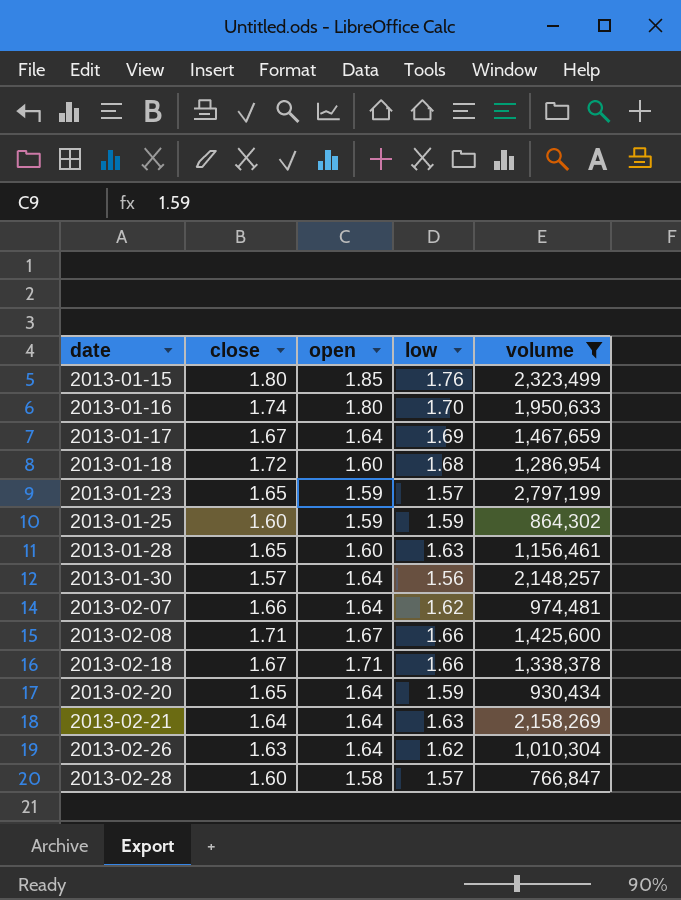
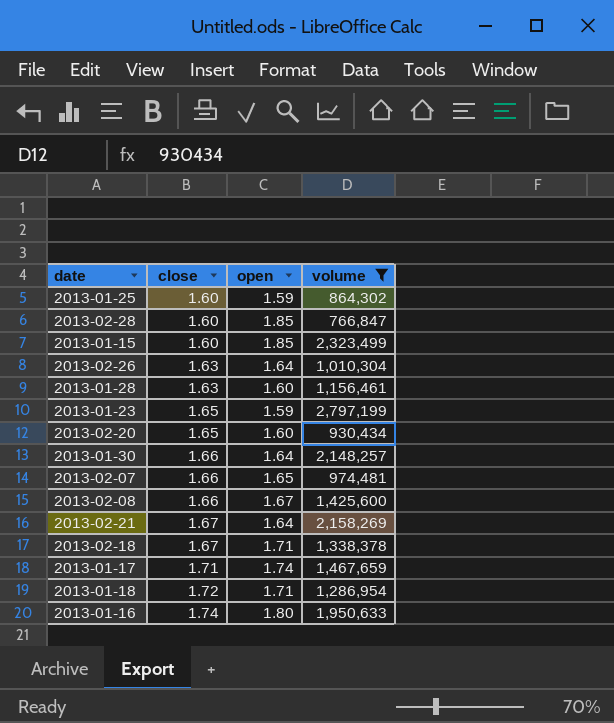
row order: date ascending -> close ascending
column low | position: 4 -> none
2013-02-28 | open: 1.58 -> 1.85
2013-01-15 | close: 1.80 -> 1.60
2013-01-28 | close: 1.65 -> 1.63
2013-02-20 | open: 1.64 -> 1.60
2013-01-30 | close: 1.57 -> 1.66
2013-02-07 | open: 1.64 -> 1.65
2013-02-08 | close: 1.71 -> 1.66
2013-02-21 | close: 1.64 -> 1.67
2013-01-17 | close: 1.67 -> 1.71
2013-01-17 | open: 1.64 -> 1.74
2013-01-18 | open: 1.60 -> 1.71

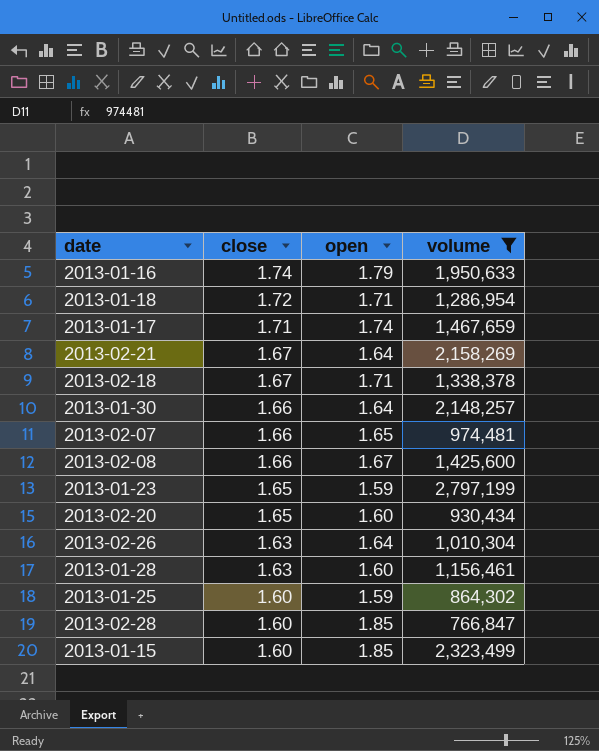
row order: close ascending -> close descending
2013-01-16 | open: 1.80 -> 1.79

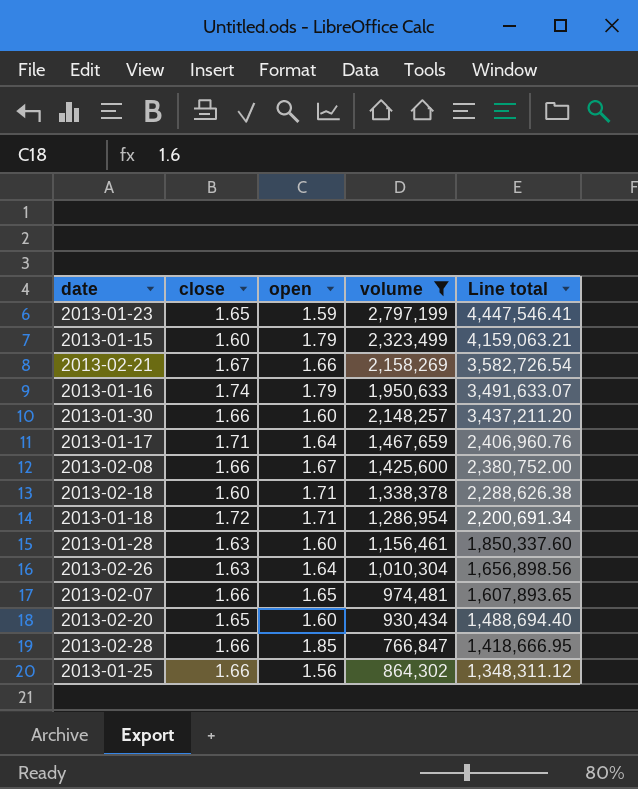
row order: close descending -> Line total descending
column Line total | formula: none -> [open] * [volume]
2013-01-15 | open: 1.85 -> 1.79
2013-02-21 | open: 1.64 -> 1.66
2013-01-30 | open: 1.64 -> 1.60
2013-01-17 | open: 1.74 -> 1.64
2013-02-18 | close: 1.67 -> 1.60
2013-02-28 | close: 1.60 -> 1.66
2013-01-25 | close: 1.60 -> 1.66
2013-01-25 | open: 1.59 -> 1.56

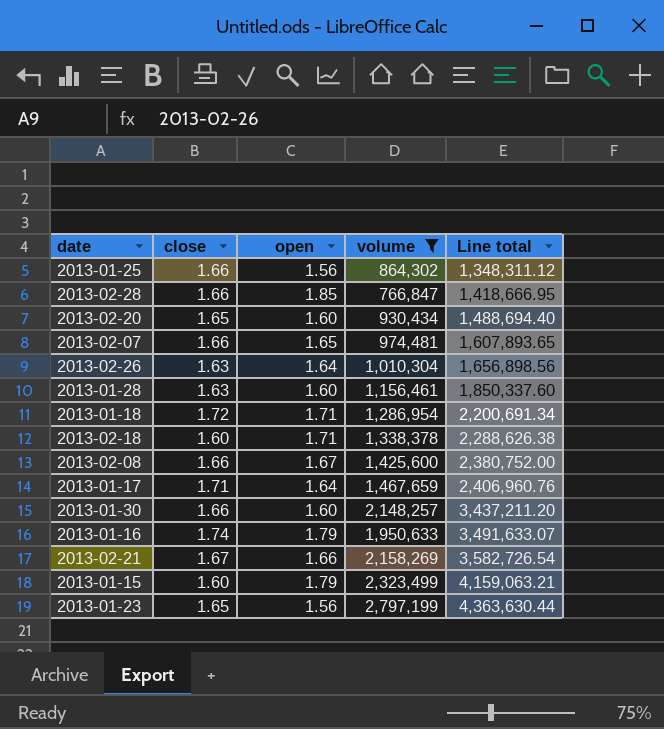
row order: Line total descending -> Line total ascending
2013-01-23 | open: 1.59 -> 1.56
2013-01-23 | Line total: 4,447,546.41 -> 4,363,630.44

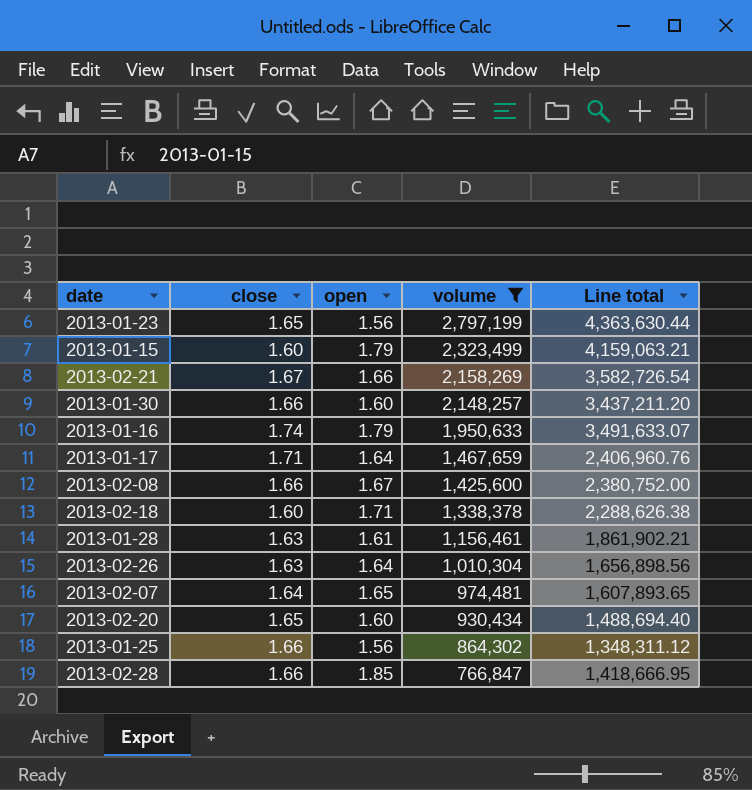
row order: Line total ascending -> volume descending
row 2013-01-18: 1.72 | 1.71 | 1,286,954 | 2,200,691.34 -> none
2013-01-28 | open: 1.60 -> 1.61
2013-01-28 | Line total: 1,850,337.60 -> 1,861,902.21
2013-02-07 | close: 1.66 -> 1.64

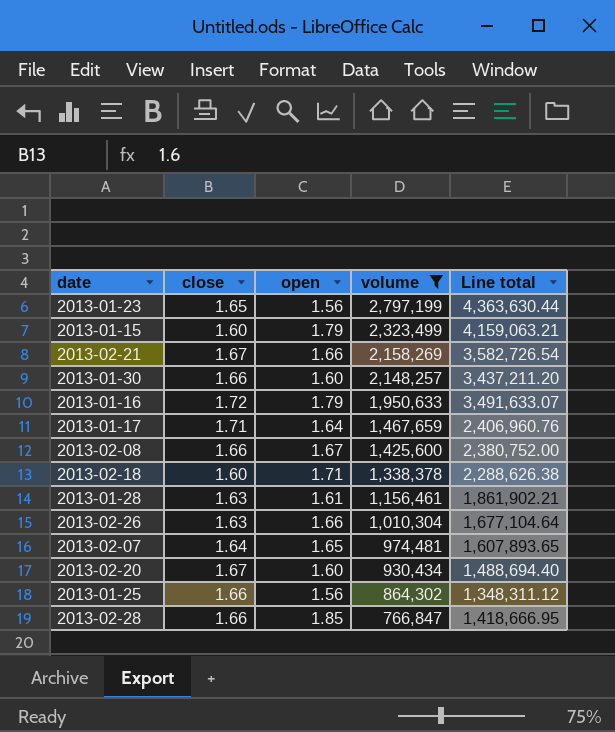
2013-01-16 | close: 1.74 -> 1.72
2013-02-26 | open: 1.64 -> 1.66
2013-02-26 | Line total: 1,656,898.56 -> 1,677,104.64
2013-02-20 | close: 1.65 -> 1.67

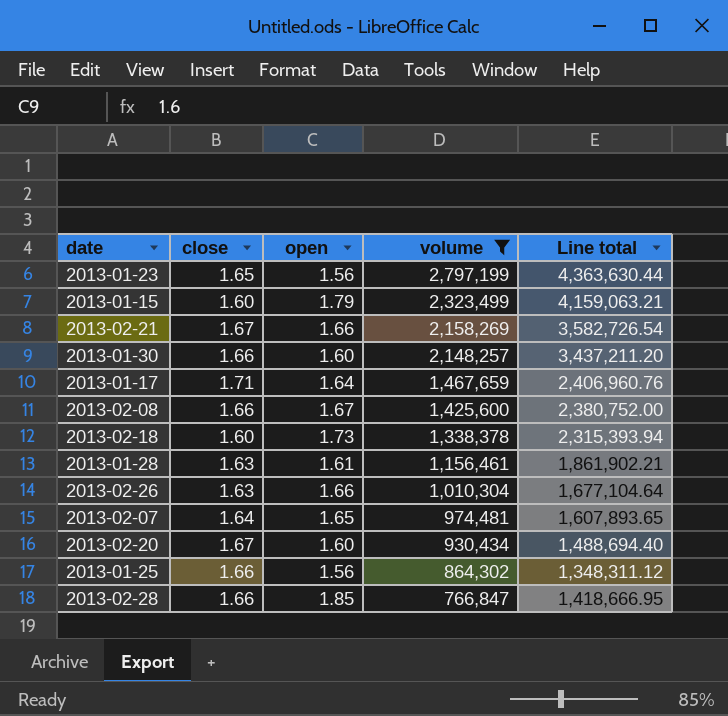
row 2013-01-16: 1.72 | 1.79 | 1,950,633 | 3,491,633.07 -> none
2013-02-18 | open: 1.71 -> 1.73
2013-02-18 | Line total: 2,288,626.38 -> 2,315,393.94

